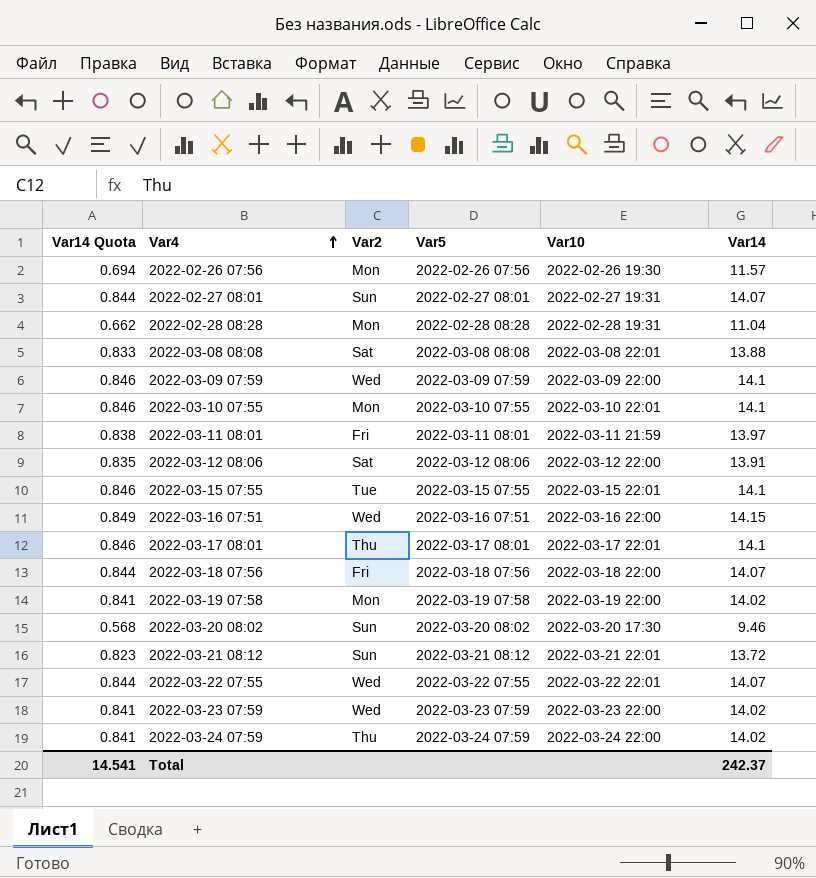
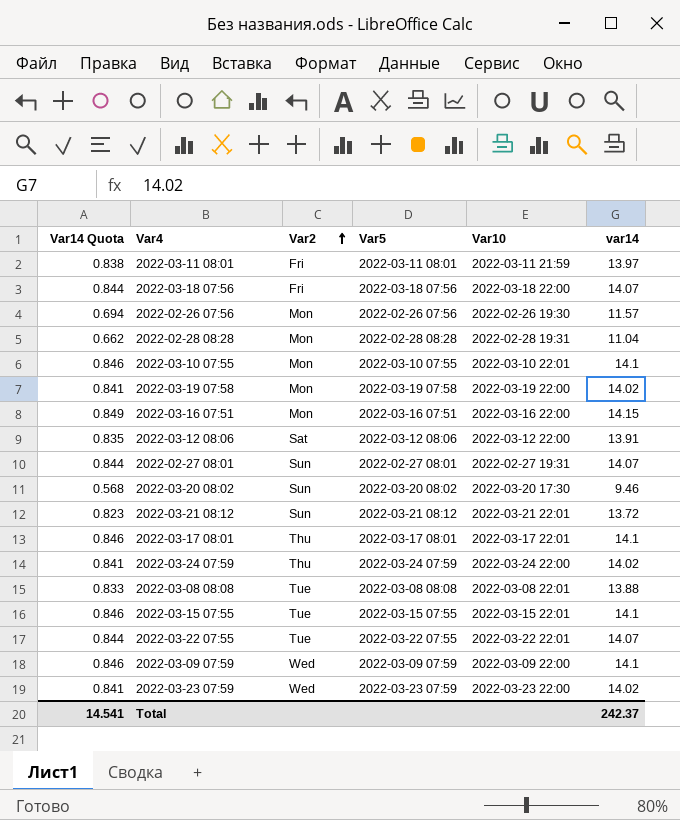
row order: Var4 ascending -> Var2 ascending
column name: Var14 -> var14
2022-03-16 07:51 | Var2: Wed -> Mon
2022-03-08 08:08 | Var2: Sat -> Tue
2022-03-22 07:55 | Var2: Wed -> Tue

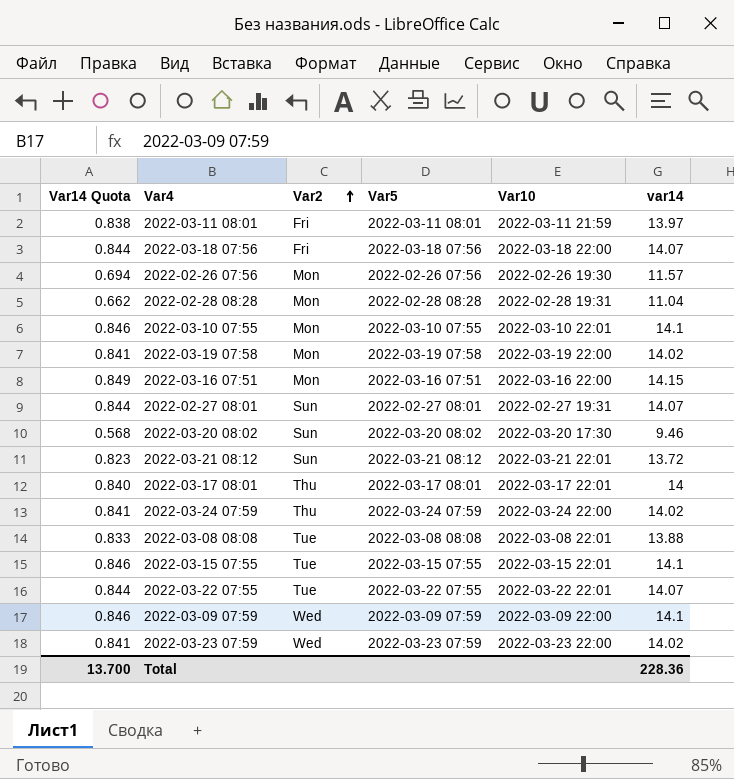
row 2022-03-12 08:06: 0.835 | Sat | 2022-03-12 08:06 | 2022-03-12 22:00 | 13.91 -> none
2022-03-17 08:01 | Var14 Quota: 0.846 -> 0.840
2022-03-17 08:01 | var14: 14.1 -> 14
Total | Var14 Quota: 14.541 -> 13.700
Total | var14: 242.37 -> 228.36

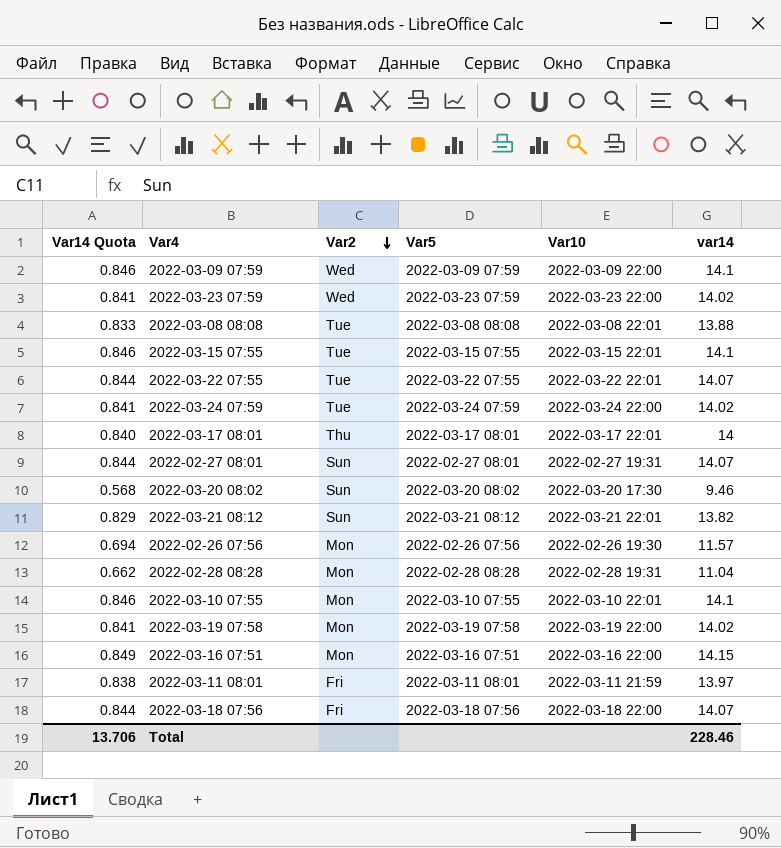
row order: Var2 ascending -> Var2 descending
2022-03-24 07:59 | Var2: Thu -> Tue
2022-03-21 08:12 | Var14 Quota: 0.823 -> 0.829
2022-03-21 08:12 | var14: 13.72 -> 13.82
Total | Var14 Quota: 13.700 -> 13.706
Total | var14: 228.36 -> 228.46

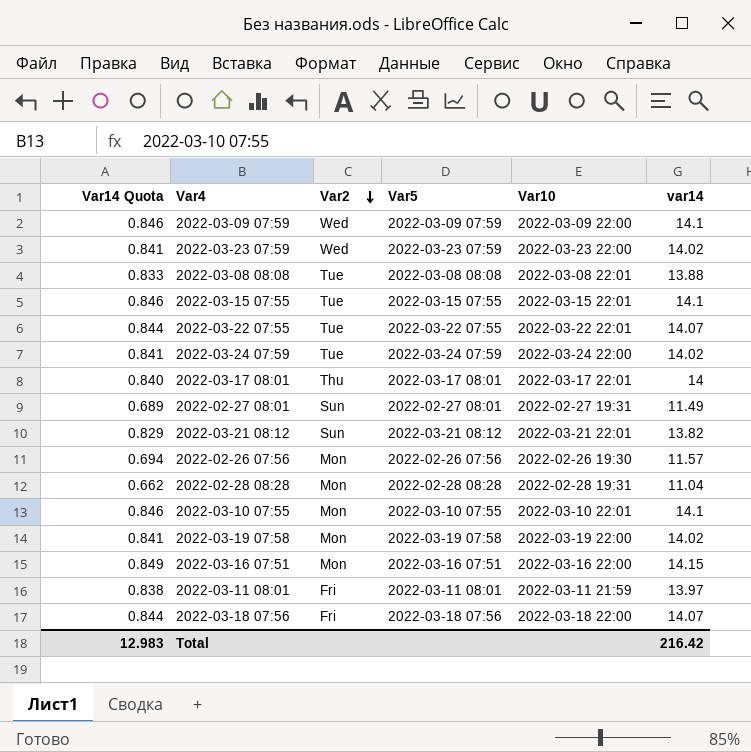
row 2022-03-20 08:02: 0.568 | Sun | 2022-03-20 08:02 | 2022-03-20 17:30 | 9.46 -> none
2022-02-27 08:01 | Var14 Quota: 0.844 -> 0.689
2022-02-27 08:01 | var14: 14.07 -> 11.49
Total | Var14 Quota: 13.706 -> 12.983
Total | var14: 228.46 -> 216.42

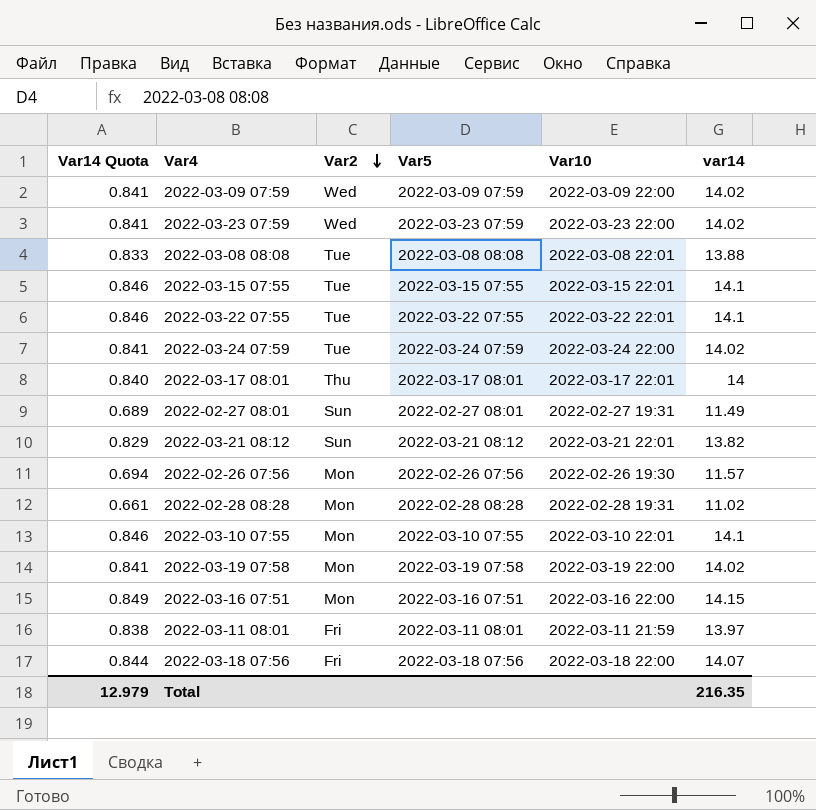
2022-03-09 07:59 | Var14 Quota: 0.846 -> 0.841
2022-03-09 07:59 | var14: 14.1 -> 14.02
2022-03-22 07:55 | Var14 Quota: 0.844 -> 0.846
2022-03-22 07:55 | var14: 14.07 -> 14.1
2022-02-28 08:28 | Var14 Quota: 0.662 -> 0.661
2022-02-28 08:28 | var14: 11.04 -> 11.02
Total | Var14 Quota: 12.983 -> 12.979
Total | var14: 216.42 -> 216.35

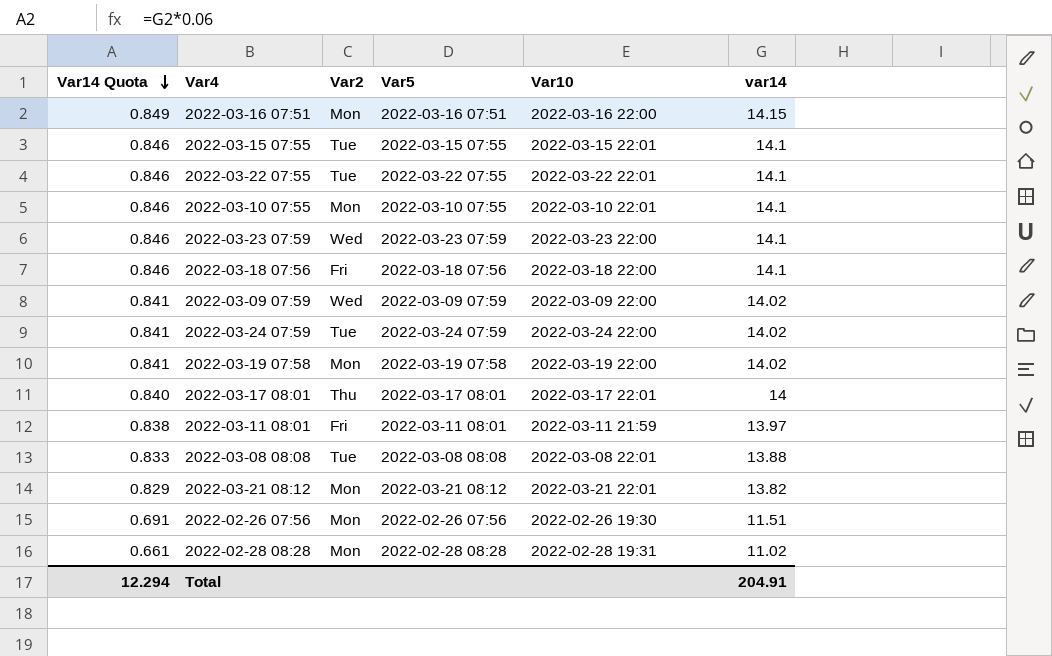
row order: Var2 descending -> Var14 Quota descending
row 2022-02-27 08:01: 0.689 | Sun | 2022-02-27 08:01 | 2022-02-27 19:31 | 11.49 -> none
2022-03-23 07:59 | Var14 Quota: 0.841 -> 0.846
2022-03-23 07:59 | var14: 14.02 -> 14.1
2022-03-18 07:56 | Var14 Quota: 0.844 -> 0.846
2022-03-18 07:56 | var14: 14.07 -> 14.1
2022-03-21 08:12 | Var2: Sun -> Mon
2022-02-26 07:56 | Var14 Quota: 0.694 -> 0.691
2022-02-26 07:56 | var14: 11.57 -> 11.51
Total | Var14 Quota: 12.979 -> 12.294
Total | var14: 216.35 -> 204.91

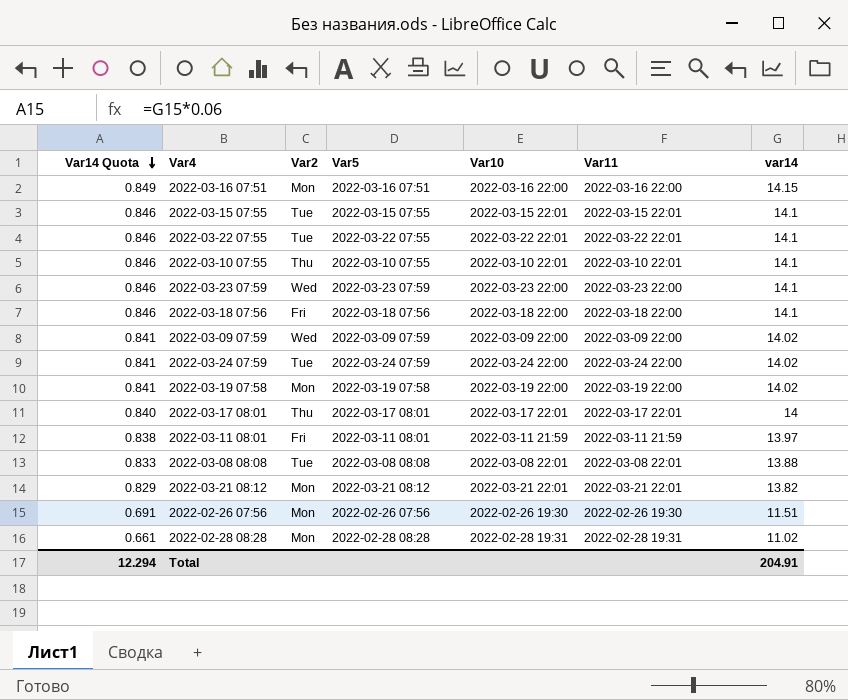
column Var11 | position: none -> 6
2022-03-10 07:55 | Var2: Mon -> Thu

